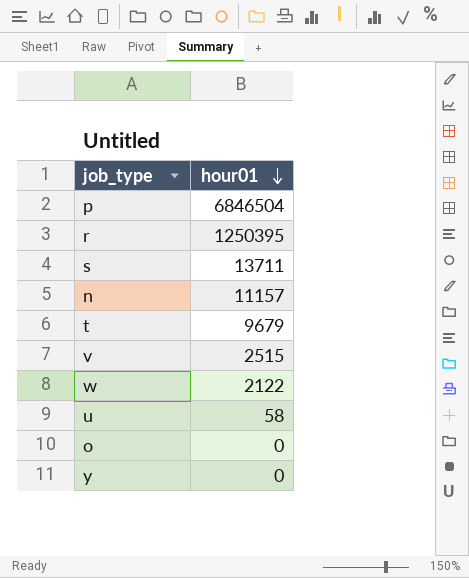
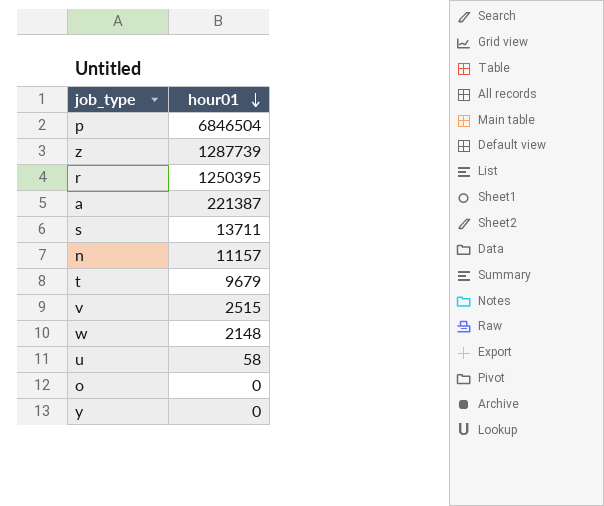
row z: none -> 1287739
row a: none -> 221387
w | hour01: 2122 -> 2148

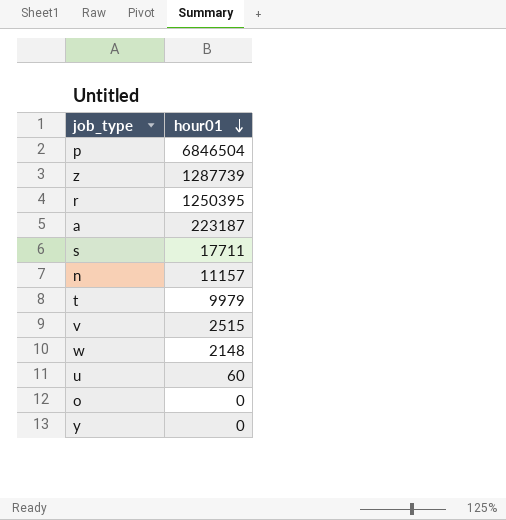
a | hour01: 221387 -> 223187
s | hour01: 13711 -> 17711
t | hour01: 9679 -> 9979
u | hour01: 58 -> 60

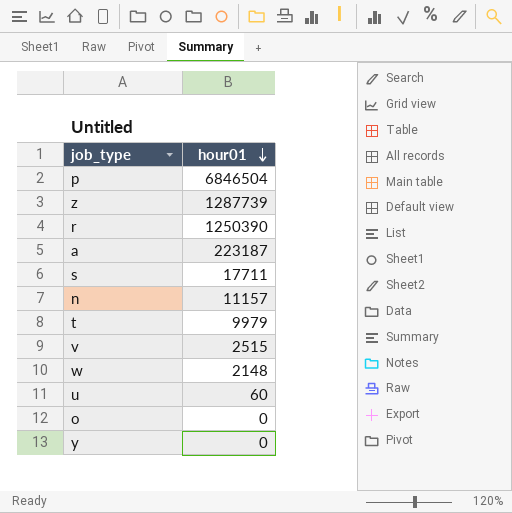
r | hour01: 1250395 -> 1250390

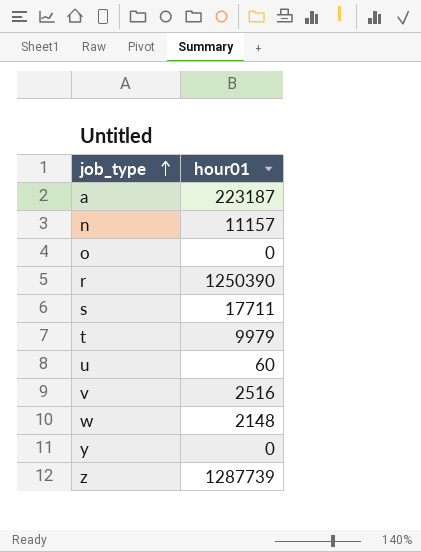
row order: hour01 descending -> job_type ascending
row p: 6846504 -> none
v | hour01: 2515 -> 2516

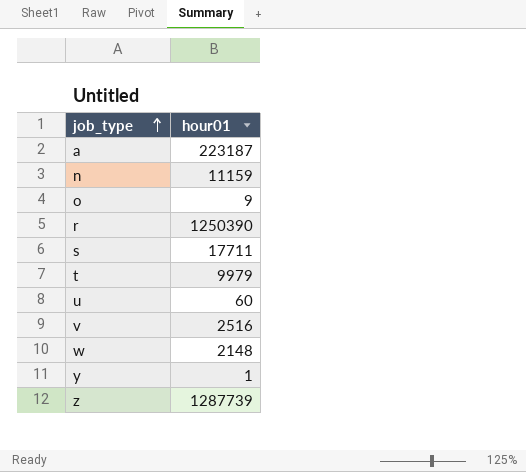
n | hour01: 11157 -> 11159
o | hour01: 0 -> 9
y | hour01: 0 -> 1

